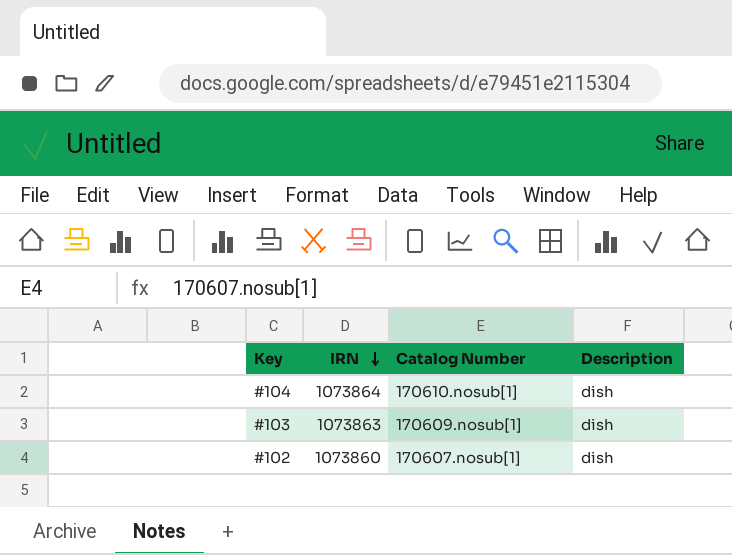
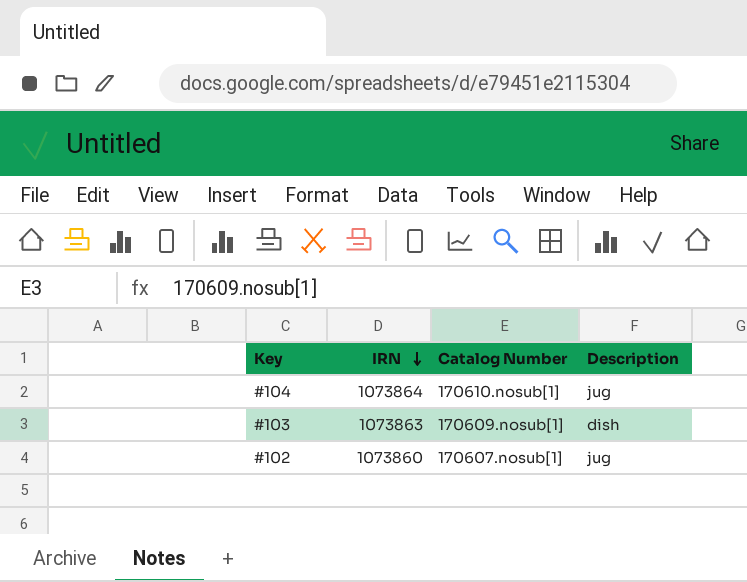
#104 | Description: dish -> jug
#102 | Description: dish -> jug

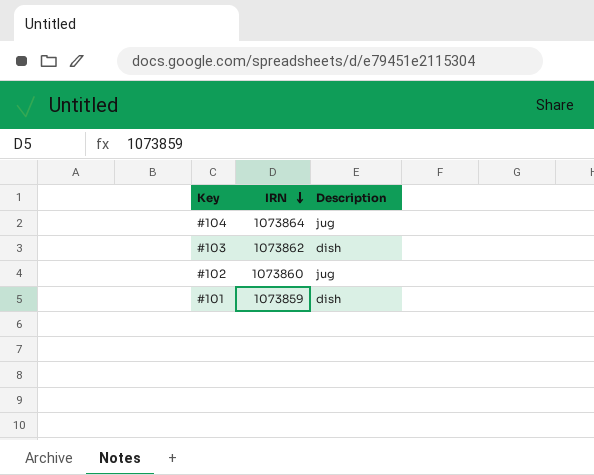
column Catalog Number | position: 3 -> none
#103 | IRN: 1073863 -> 1073862
row #101: none -> 1073859 | dish

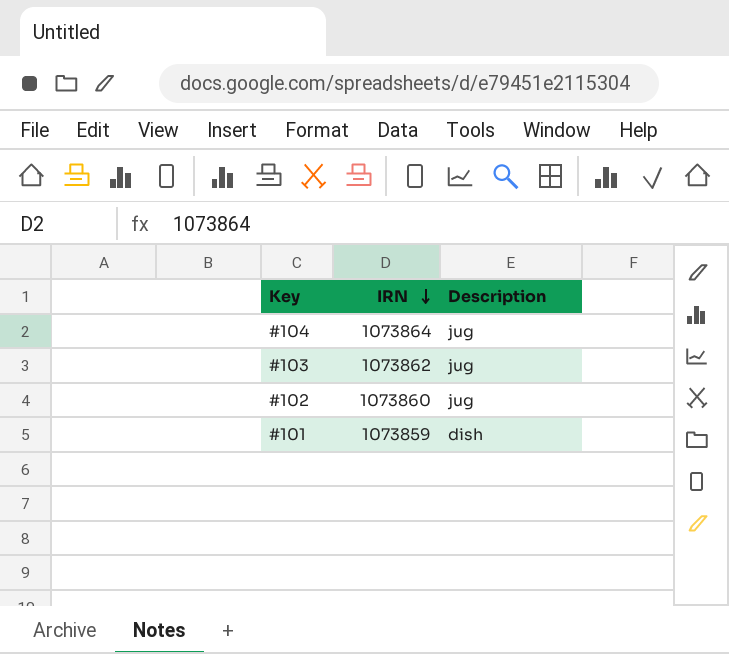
#103 | Description: dish -> jug

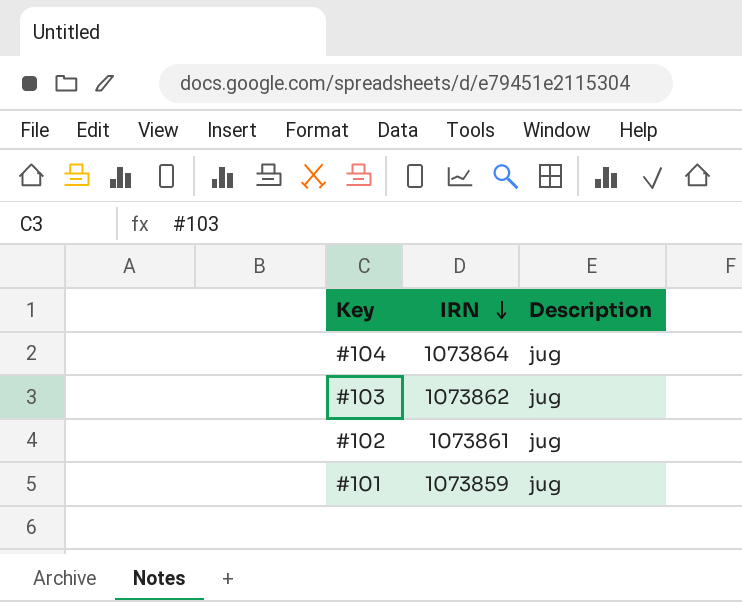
#102 | IRN: 1073860 -> 1073861
#101 | Description: dish -> jug

